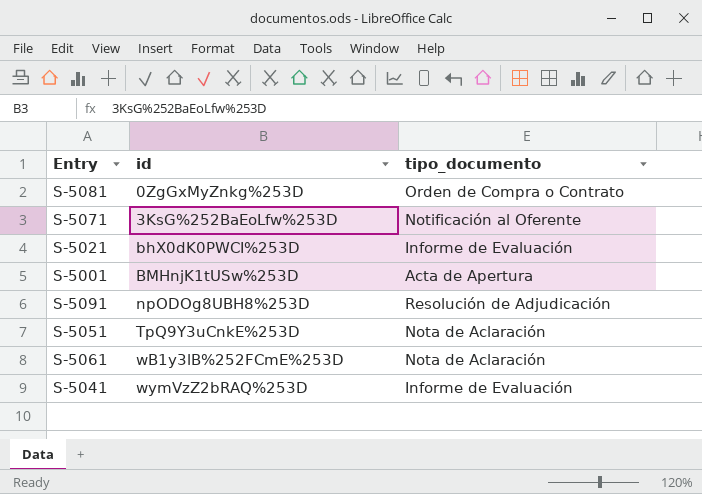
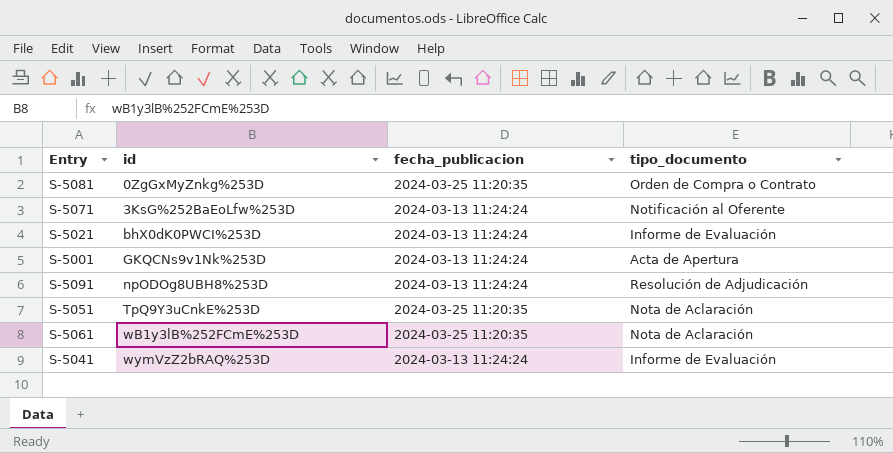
column fecha_publicacion | position: none -> 3
S-5001 | id: BMHnjK1tUSw%253D -> GKQCNs9v1Nk%253D

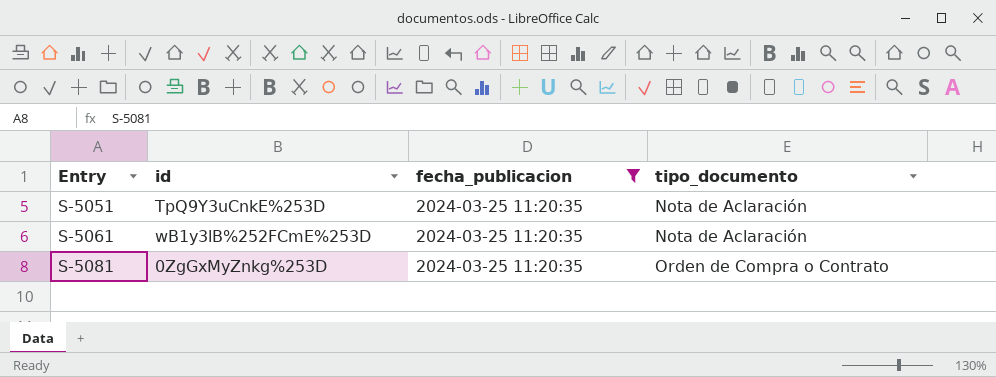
filter: none -> fecha_publicacion = 2024-03-25 11:20:35
row order: id ascending -> Entry ascending

